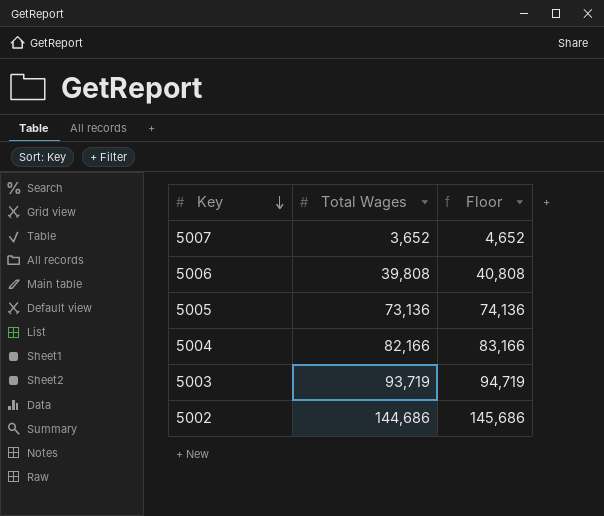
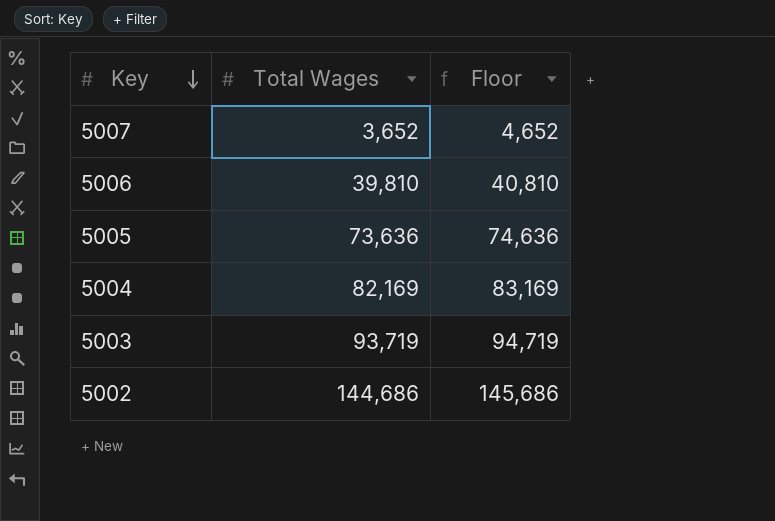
5006 | Total Wages: 39,808 -> 39,810
5006 | Floor: 40,808 -> 40,810
5005 | Total Wages: 73,136 -> 73,636
5005 | Floor: 74,136 -> 74,636
5004 | Total Wages: 82,166 -> 82,169
5004 | Floor: 83,166 -> 83,169

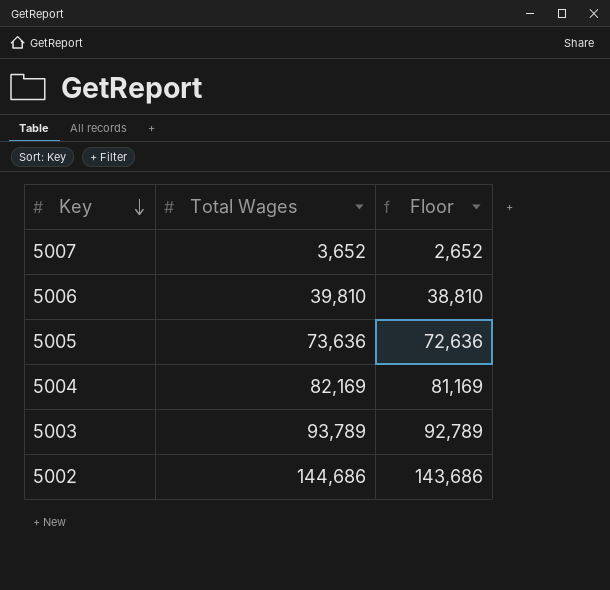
column Floor | formula: [Total Wages] + 1000 -> [Total Wages] - 1000
5003 | Total Wages: 93,719 -> 93,789

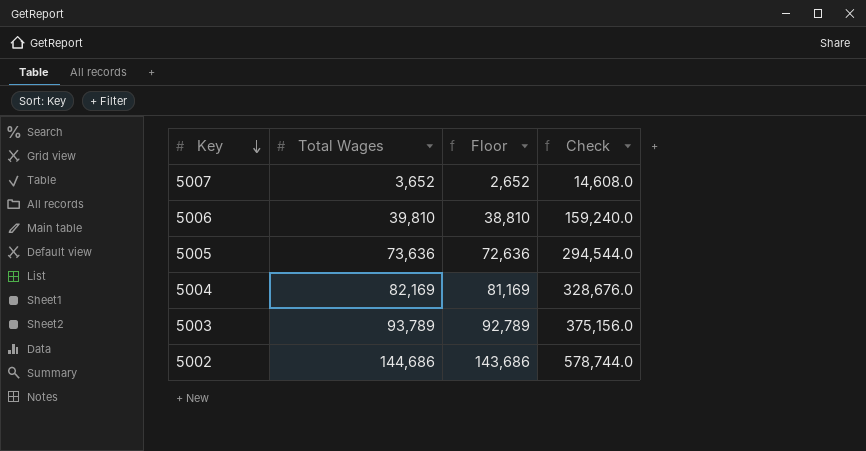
column Check | formula: none -> [Total Wages] * 4

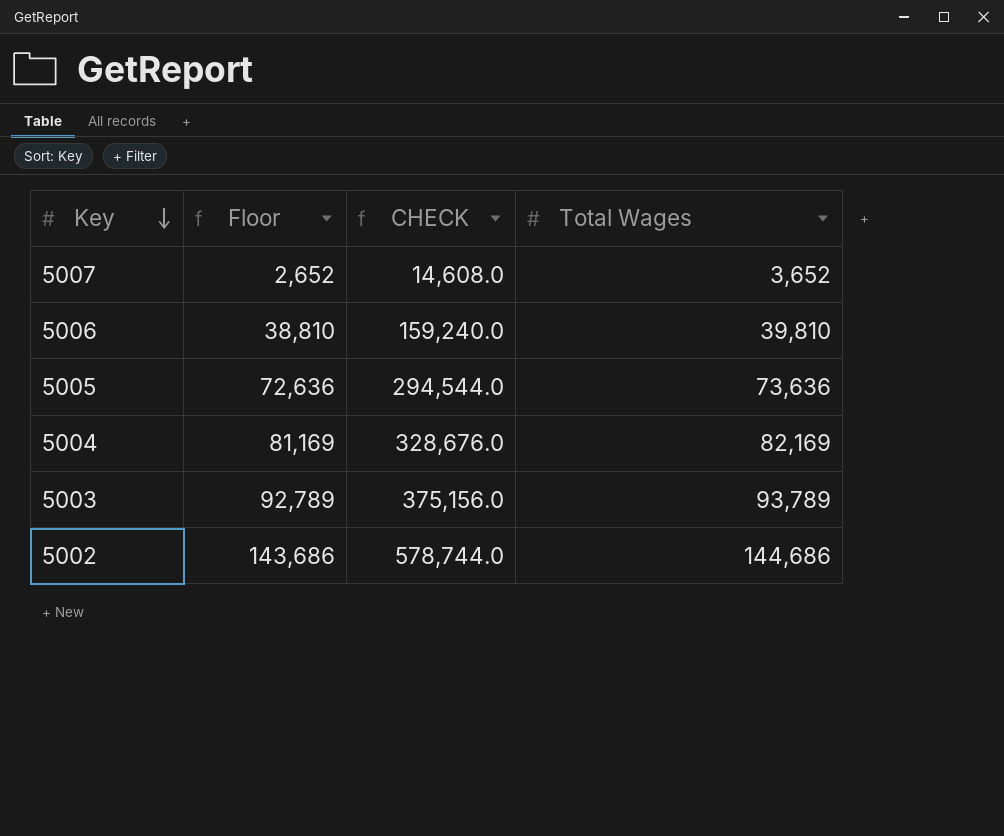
column name: Check -> CHECK
column Total Wages | position: 2 -> 4

